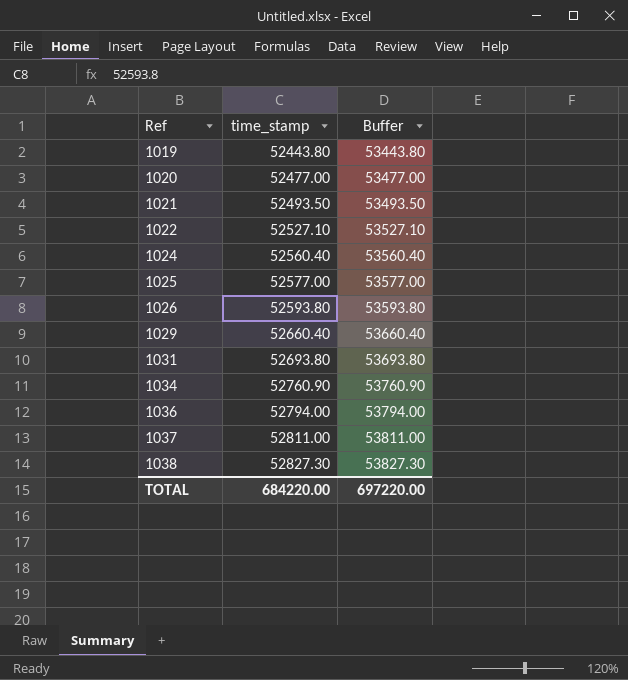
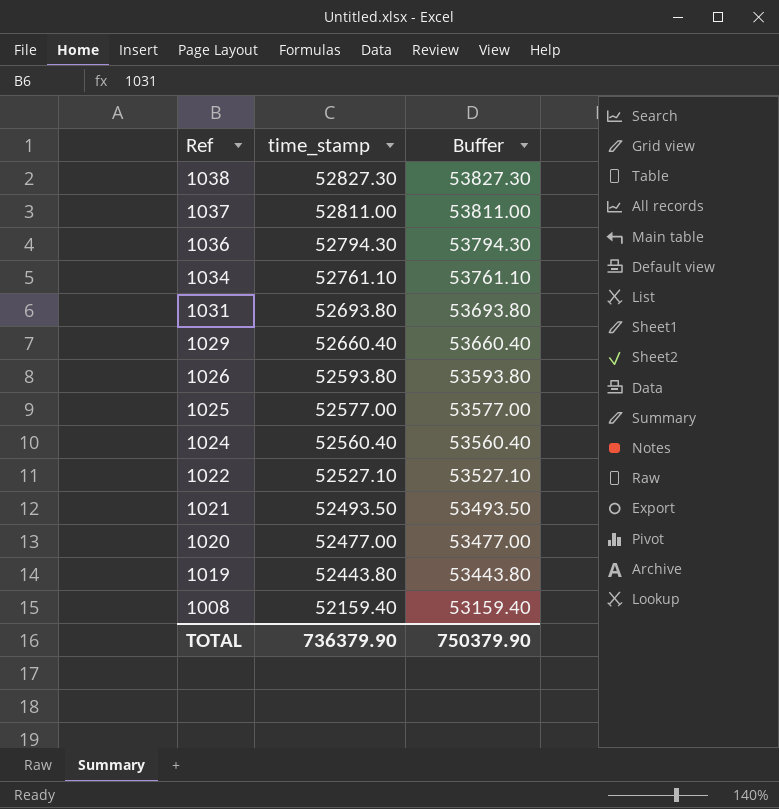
row order: Ref ascending -> Ref descending
1036 | time_stamp: 52794.00 -> 52794.30
1036 | Buffer: 53794.00 -> 53794.30
1034 | time_stamp: 52760.90 -> 52761.10
1034 | Buffer: 53760.90 -> 53761.10
row 1008: none -> 52159.40 | 53159.40
TOTAL | time_stamp: 684220.00 -> 736379.90
TOTAL | Buffer: 697220.00 -> 750379.90

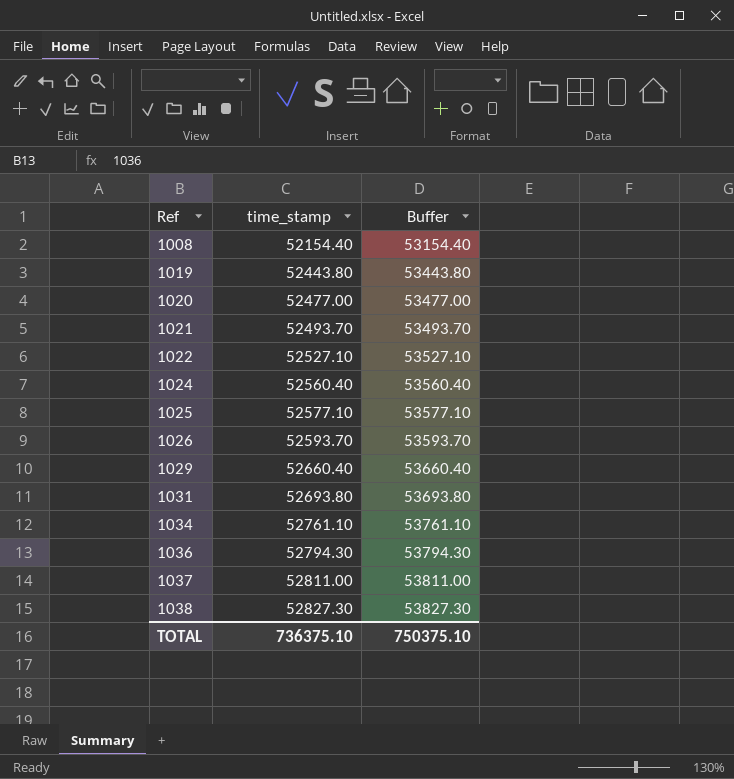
row order: Ref descending -> Ref ascending
1008 | time_stamp: 52159.40 -> 52154.40
1008 | Buffer: 53159.40 -> 53154.40
1021 | time_stamp: 52493.50 -> 52493.70
1021 | Buffer: 53493.50 -> 53493.70
1025 | time_stamp: 52577.00 -> 52577.10
1025 | Buffer: 53577.00 -> 53577.10
1026 | time_stamp: 52593.80 -> 52593.70
1026 | Buffer: 53593.80 -> 53593.70
TOTAL | time_stamp: 736379.90 -> 736375.10
TOTAL | Buffer: 750379.90 -> 750375.10

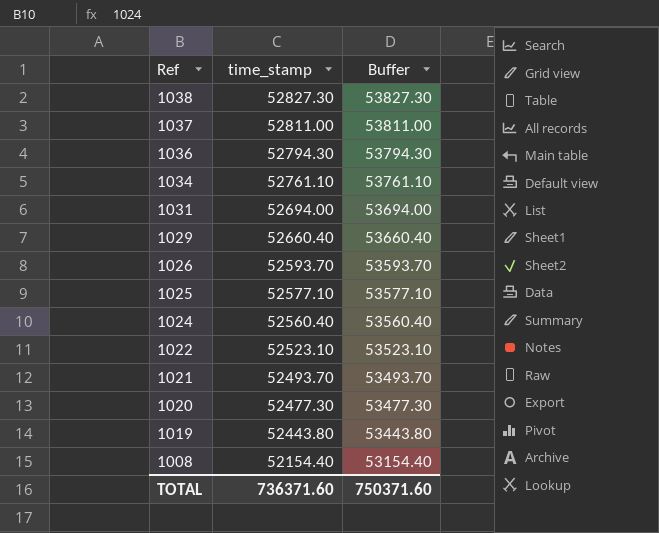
row order: Ref ascending -> Ref descending
1031 | time_stamp: 52693.80 -> 52694.00
1031 | Buffer: 53693.80 -> 53694.00
1022 | time_stamp: 52527.10 -> 52523.10
1022 | Buffer: 53527.10 -> 53523.10
1020 | time_stamp: 52477.00 -> 52477.30
1020 | Buffer: 53477.00 -> 53477.30
TOTAL | time_stamp: 736375.10 -> 736371.60
TOTAL | Buffer: 750375.10 -> 750371.60

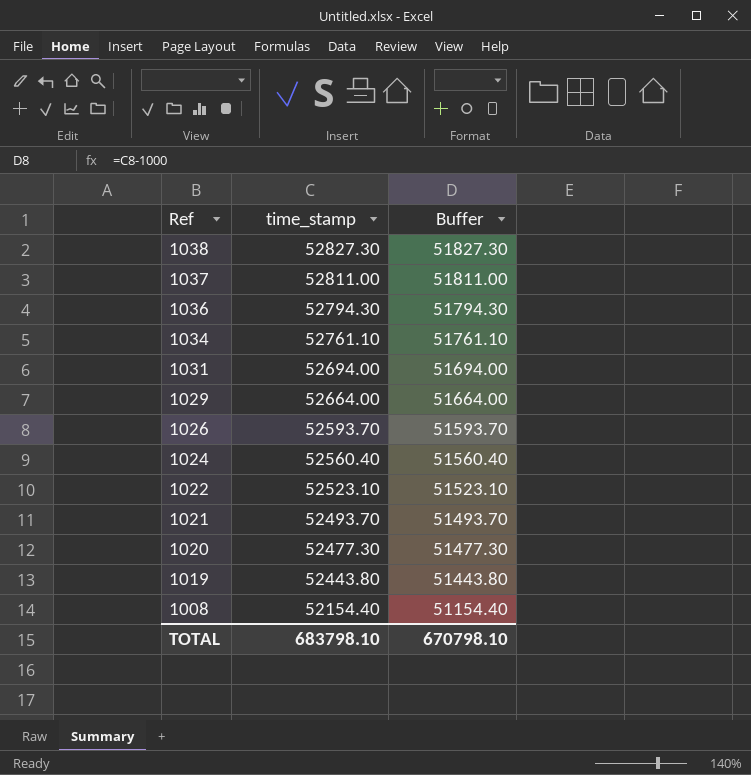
column Buffer | formula: [time_stamp] + 1000 -> [time_stamp] - 1000
row 1025: 52577.10 | 53577.10 -> none
1029 | time_stamp: 52660.40 -> 52664.00
TOTAL | time_stamp: 736371.60 -> 683798.10
TOTAL | Buffer: 750371.60 -> 670798.10

